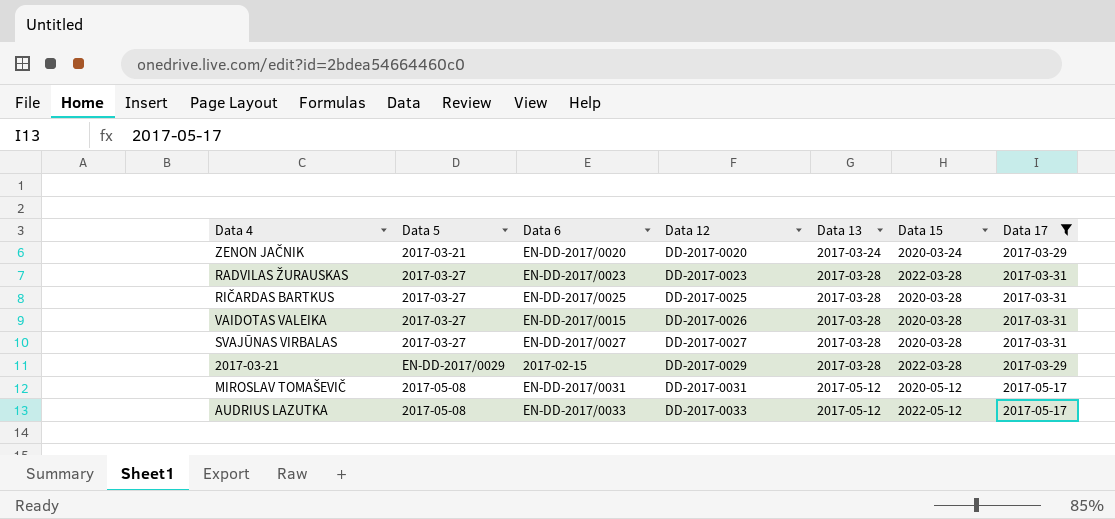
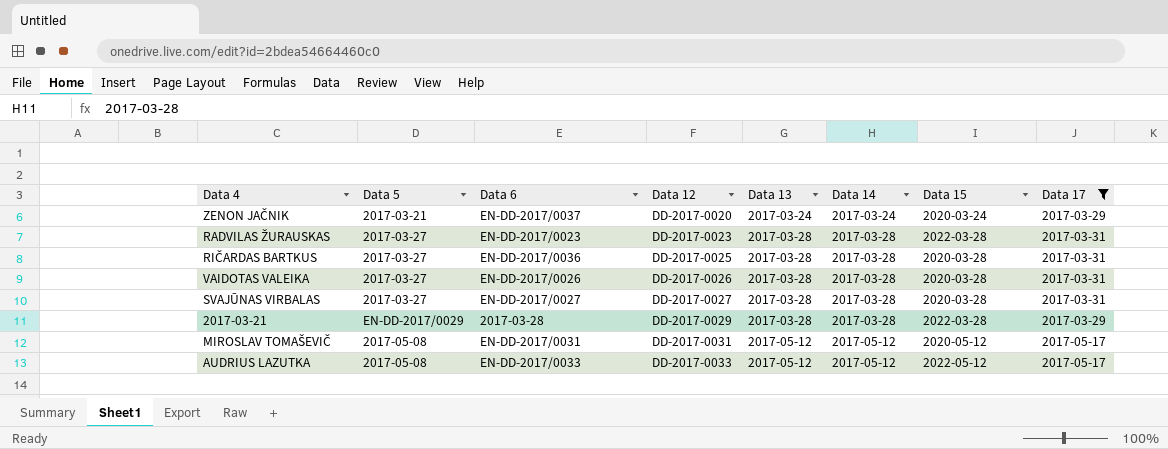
column Data 14 | position: none -> 6
ZENON JAČNIK | Data 6: EN-DD-2017/0020 -> EN-DD-2017/0037
RIČARDAS BARTKUS | Data 6: EN-DD-2017/0025 -> EN-DD-2017/0036
VAIDOTAS VALEIKA | Data 6: EN-DD-2017/0015 -> EN-DD-2017/0026
2017-03-21 | Data 6: 2017-02-15 -> 2017-03-28

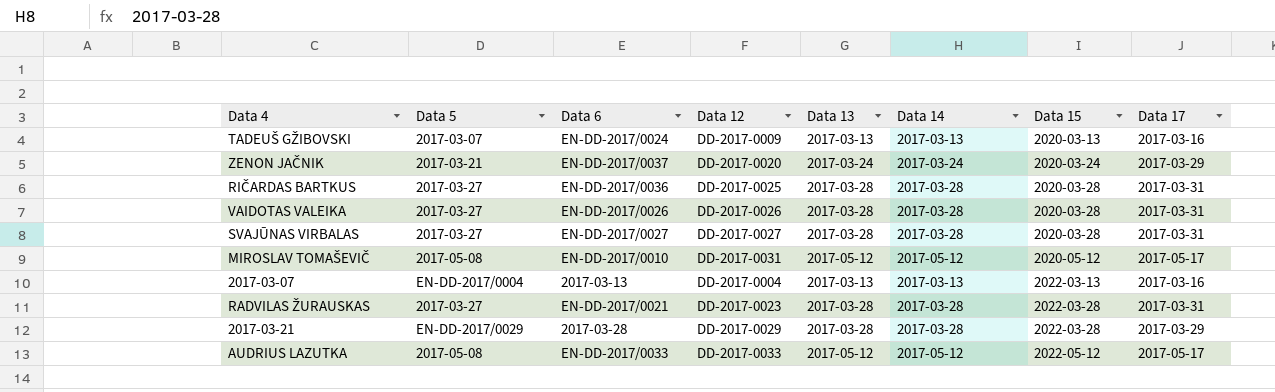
filter: Data 17 != 2017-03-16 -> none
row order: Data 12 ascending -> Data 15 ascending
MIROSLAV TOMAŠEVIČ | Data 6: EN-DD-2017/0031 -> EN-DD-2017/0010
RADVILAS ŽURAUSKAS | Data 6: EN-DD-2017/0023 -> EN-DD-2017/0021

